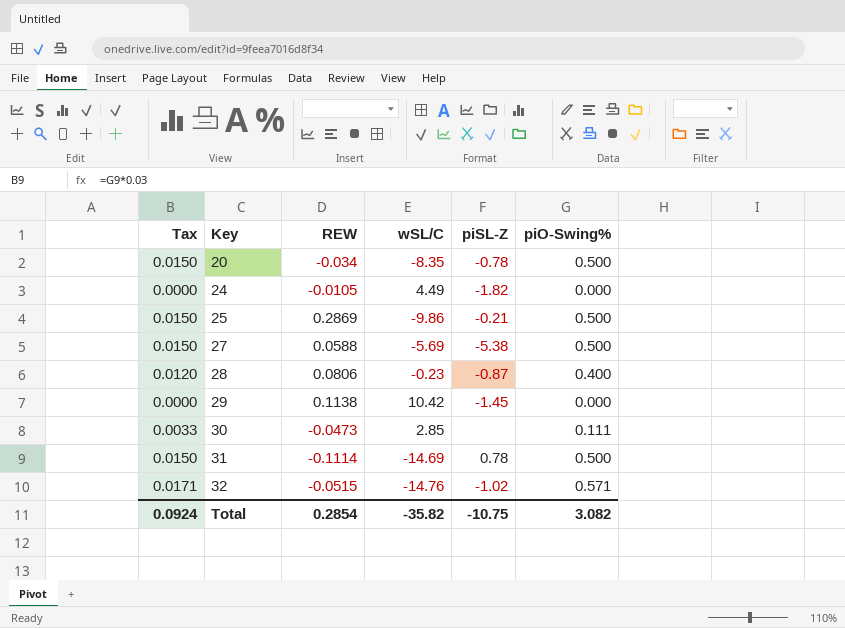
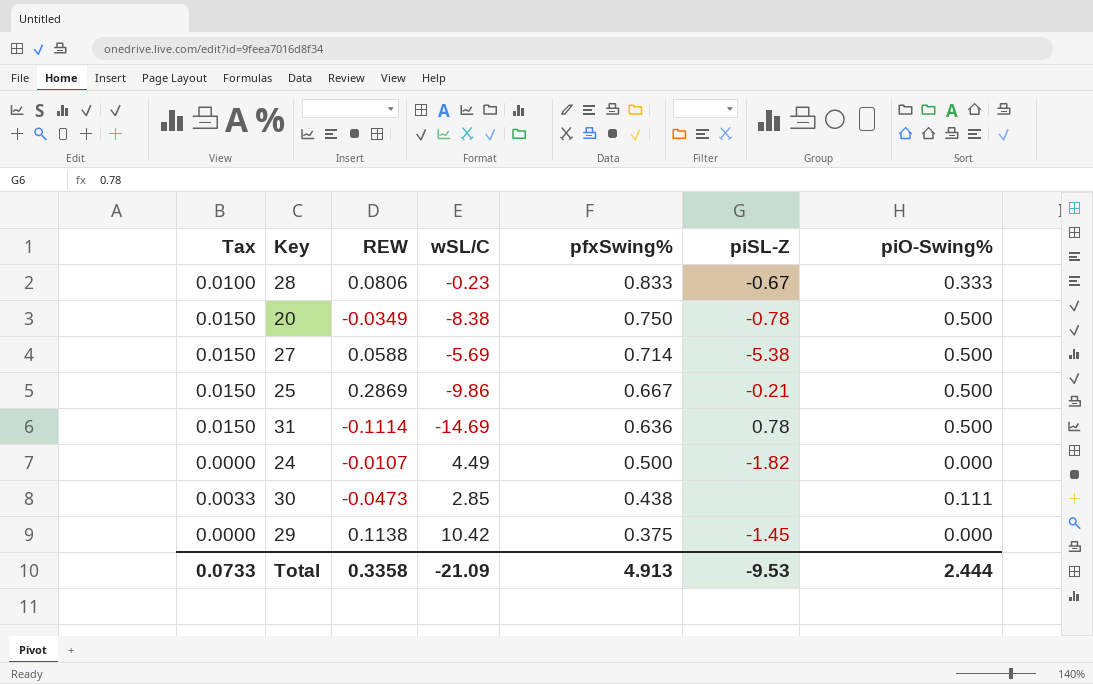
row order: Key ascending -> pfxSwing% descending
column pfxSwing% | position: none -> 5
row 32: 0.0171 | -0.0515 | -14.76 | -1.02 | 0.571 -> none
28 | Tax: 0.0120 -> 0.0100
28 | piSL-Z: -0.87 -> -0.67
28 | piO-Swing%: 0.400 -> 0.333
20 | REW: -0.034 -> -0.0349
20 | wSL/C: -8.35 -> -8.38
24 | REW: -0.0105 -> -0.0107
Total | Tax: 0.0924 -> 0.0733
Total | REW: 0.2854 -> 0.3358
Total | wSL/C: -35.82 -> -21.09
Total | piSL-Z: -10.75 -> -9.53
Total | piO-Swing%: 3.082 -> 2.444

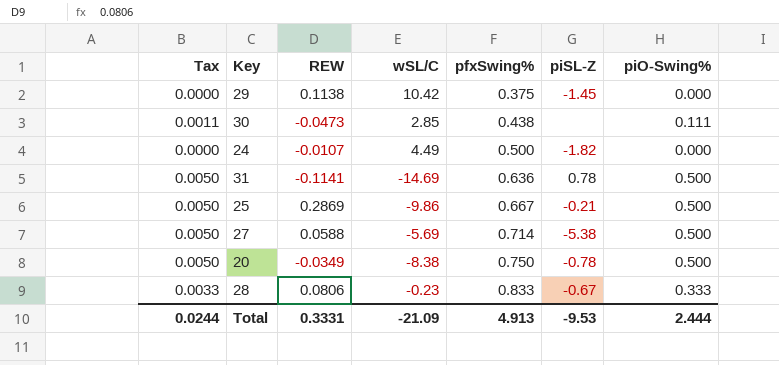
row order: pfxSwing% descending -> pfxSwing% ascending
column Tax | formula: [piO-Swing%] * 0.03 -> [piO-Swing%] * 0.01
31 | REW: -0.1114 -> -0.1141
Total | Tax: 0.0733 -> 0.0244
Total | REW: 0.3358 -> 0.3331

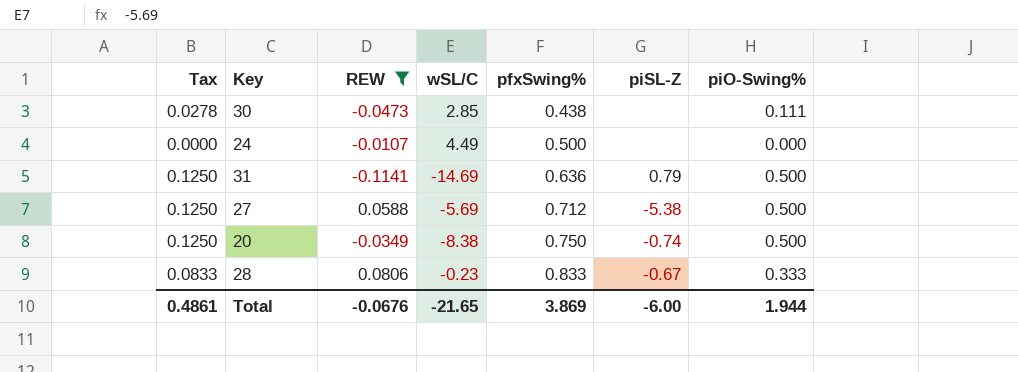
filter: none -> REW <= 0.0806
column Tax | formula: [piO-Swing%] * 0.01 -> [piO-Swing%] * 0.25
24 | piSL-Z: -1.82 -> none
31 | piSL-Z: 0.78 -> 0.79
27 | pfxSwing%: 0.714 -> 0.712
20 | piSL-Z: -0.78 -> -0.74
Total | Tax: 0.0244 -> 0.4861
Total | REW: 0.3331 -> -0.0676
Total | wSL/C: -21.09 -> -21.65
Total | pfxSwing%: 4.913 -> 3.869
Total | piSL-Z: -9.53 -> -6.00
Total | piO-Swing%: 2.444 -> 1.944

